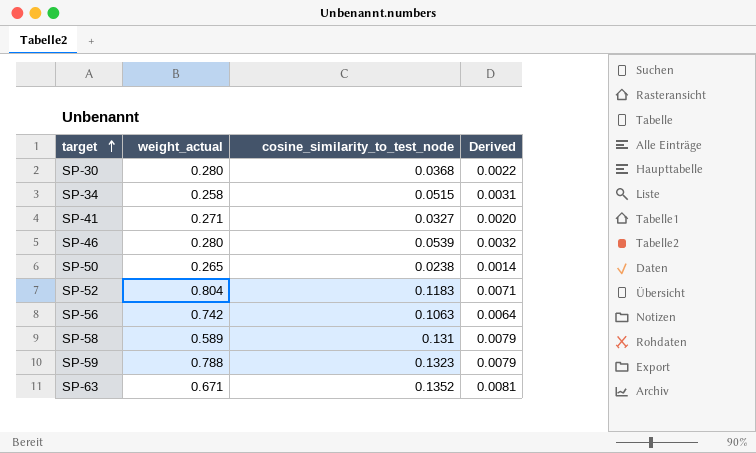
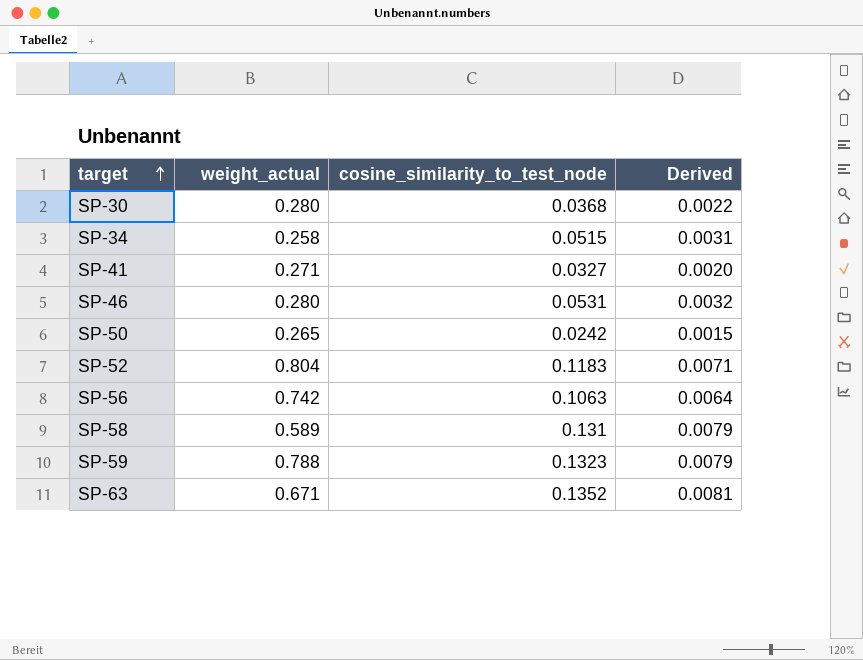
SP-46 | cosine_similarity_to_test_node: 0.0539 -> 0.0531
SP-50 | cosine_similarity_to_test_node: 0.0238 -> 0.0242
SP-50 | Derived: 0.0014 -> 0.0015

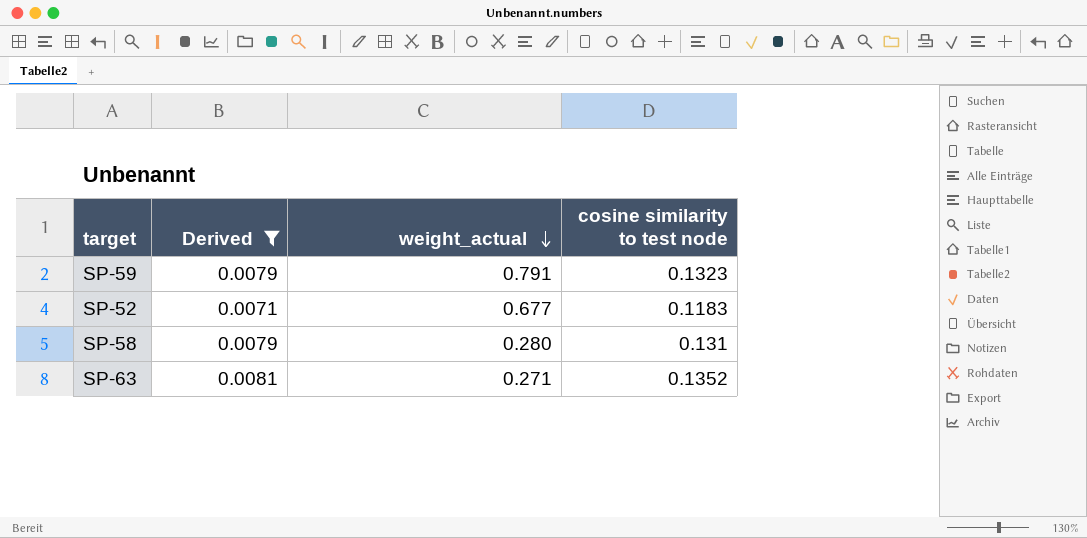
filter: none -> Derived >= 0.0071
row order: target ascending -> weight_actual descending
column Derived | position: 4 -> 2
column name: cosine_similarity_to_test_node -> cosine similarity to test node
SP-59 | weight_actual: 0.788 -> 0.791
SP-52 | weight_actual: 0.804 -> 0.677
SP-58 | weight_actual: 0.589 -> 0.280
SP-63 | weight_actual: 0.671 -> 0.271

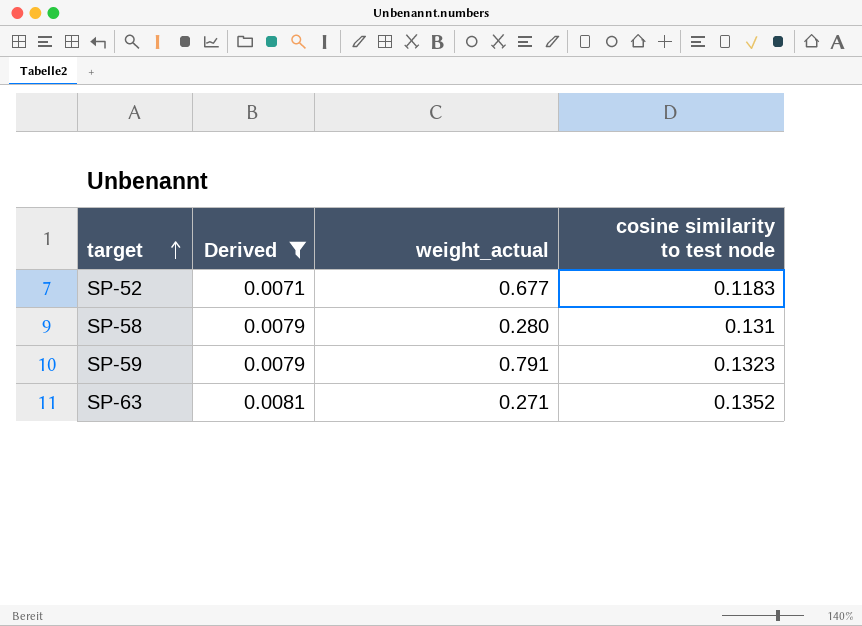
row order: weight_actual descending -> target ascending

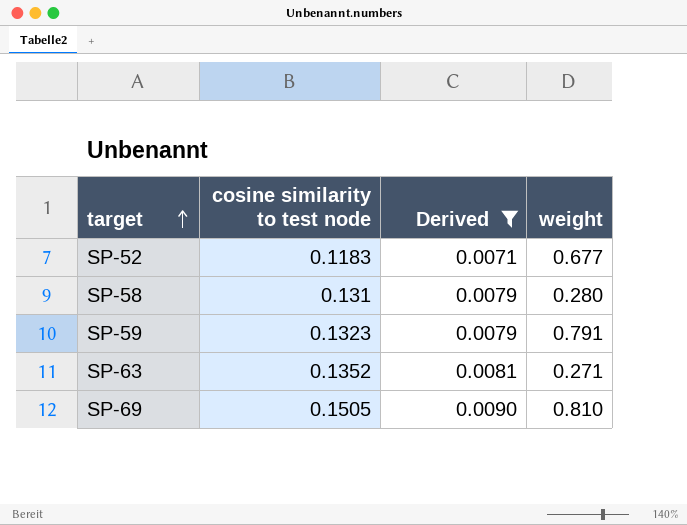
column cosine similarity to test node | position: 4 -> 2
column name: weight_actual -> weight
row SP-69: none -> 0.1505 | 0.0090 | 0.810

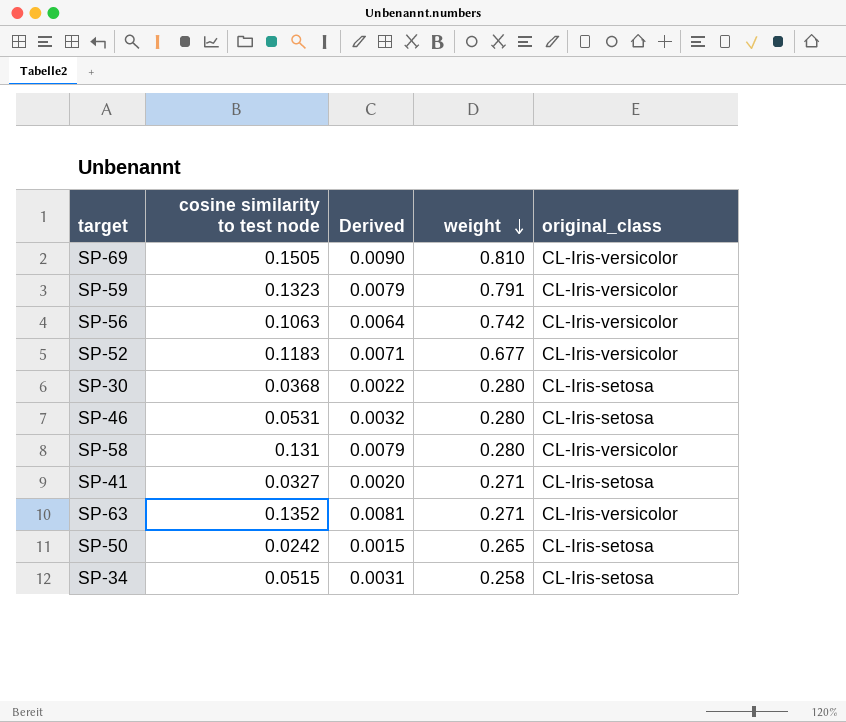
filter: Derived >= 0.0071 -> none
row order: target ascending -> weight descending
column original_class | position: none -> 5

